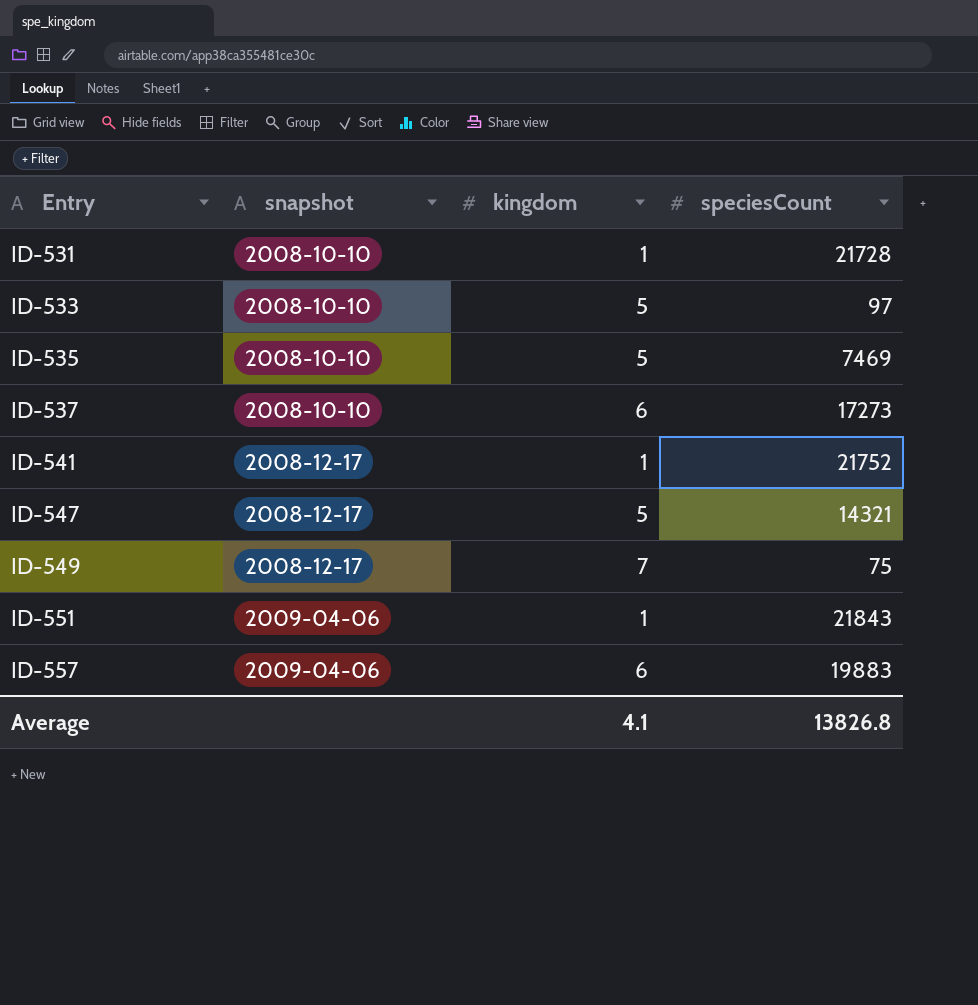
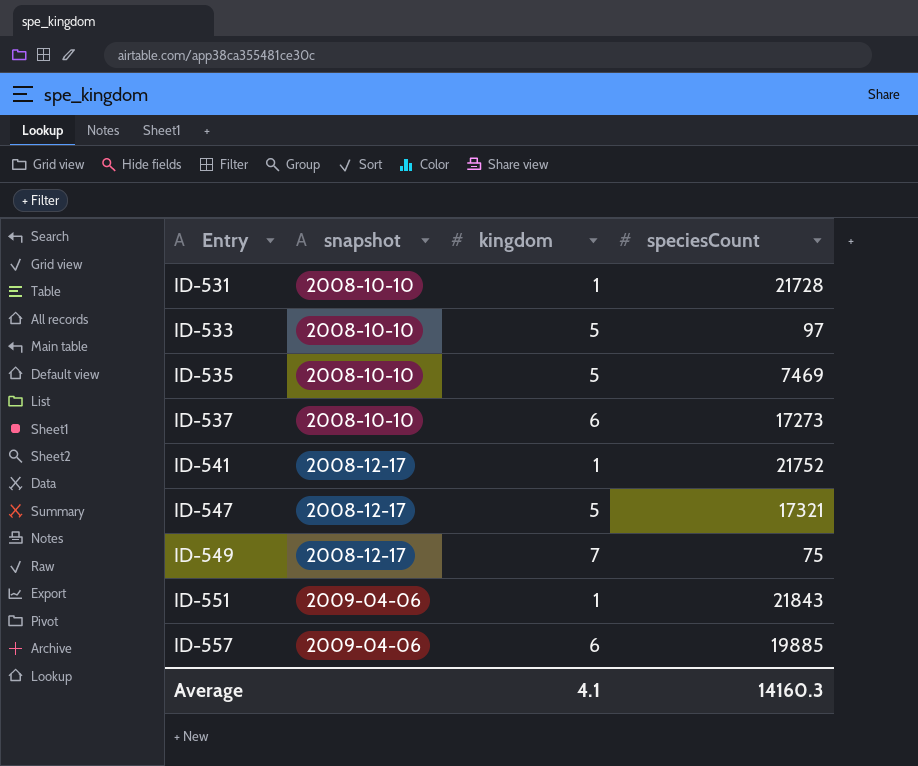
ID-547 | speciesCount: 14321 -> 17321
ID-557 | speciesCount: 19883 -> 19885
Average | speciesCount: 13826.8 -> 14160.3

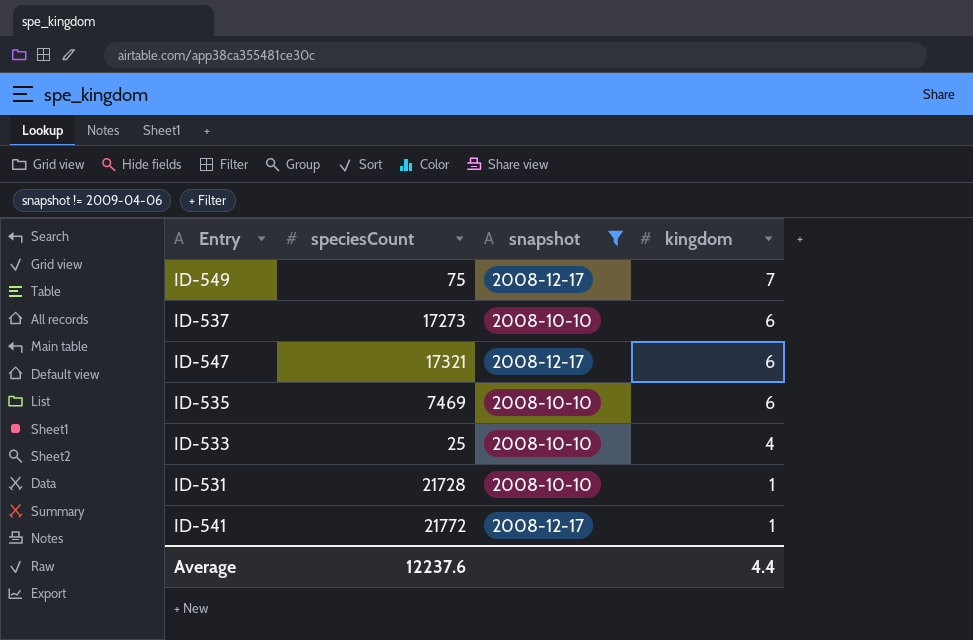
filter: none -> snapshot != 2009-04-06
row order: Entry ascending -> kingdom descending
column speciesCount | position: 4 -> 2
ID-547 | kingdom: 5 -> 6
ID-535 | kingdom: 5 -> 6
ID-533 | speciesCount: 97 -> 25
ID-533 | kingdom: 5 -> 4
ID-541 | speciesCount: 21752 -> 21772
Average | speciesCount: 14160.3 -> 12237.6
Average | kingdom: 4.1 -> 4.4

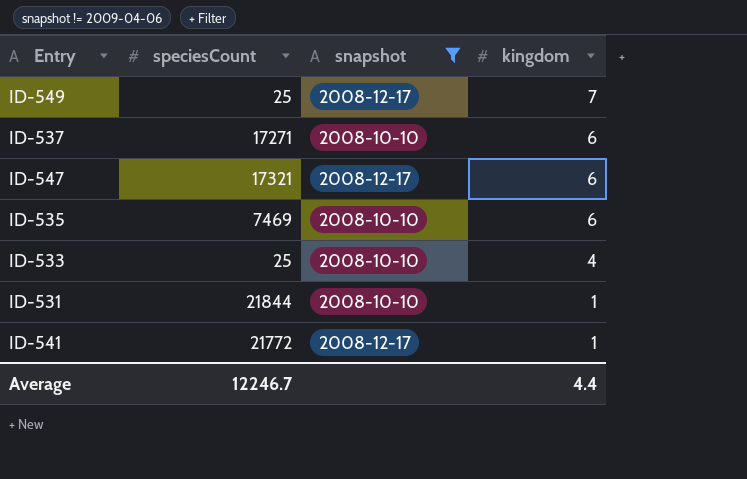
ID-549 | speciesCount: 75 -> 25
ID-537 | speciesCount: 17273 -> 17271
ID-531 | speciesCount: 21728 -> 21844
Average | speciesCount: 12237.6 -> 12246.7

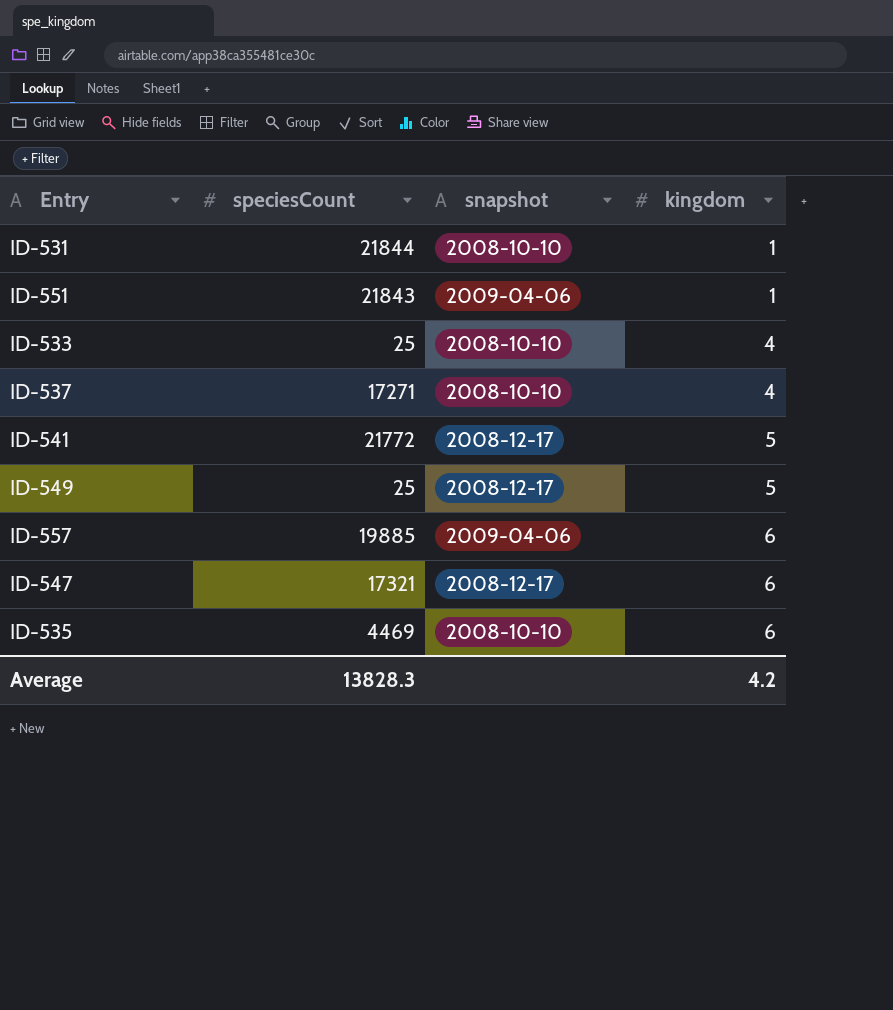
filter: snapshot != 2009-04-06 -> none
row order: kingdom descending -> kingdom ascending
ID-537 | kingdom: 6 -> 4
ID-541 | kingdom: 1 -> 5
ID-549 | kingdom: 7 -> 5
ID-535 | speciesCount: 7469 -> 4469
Average | speciesCount: 12246.7 -> 13828.3
Average | kingdom: 4.4 -> 4.2

